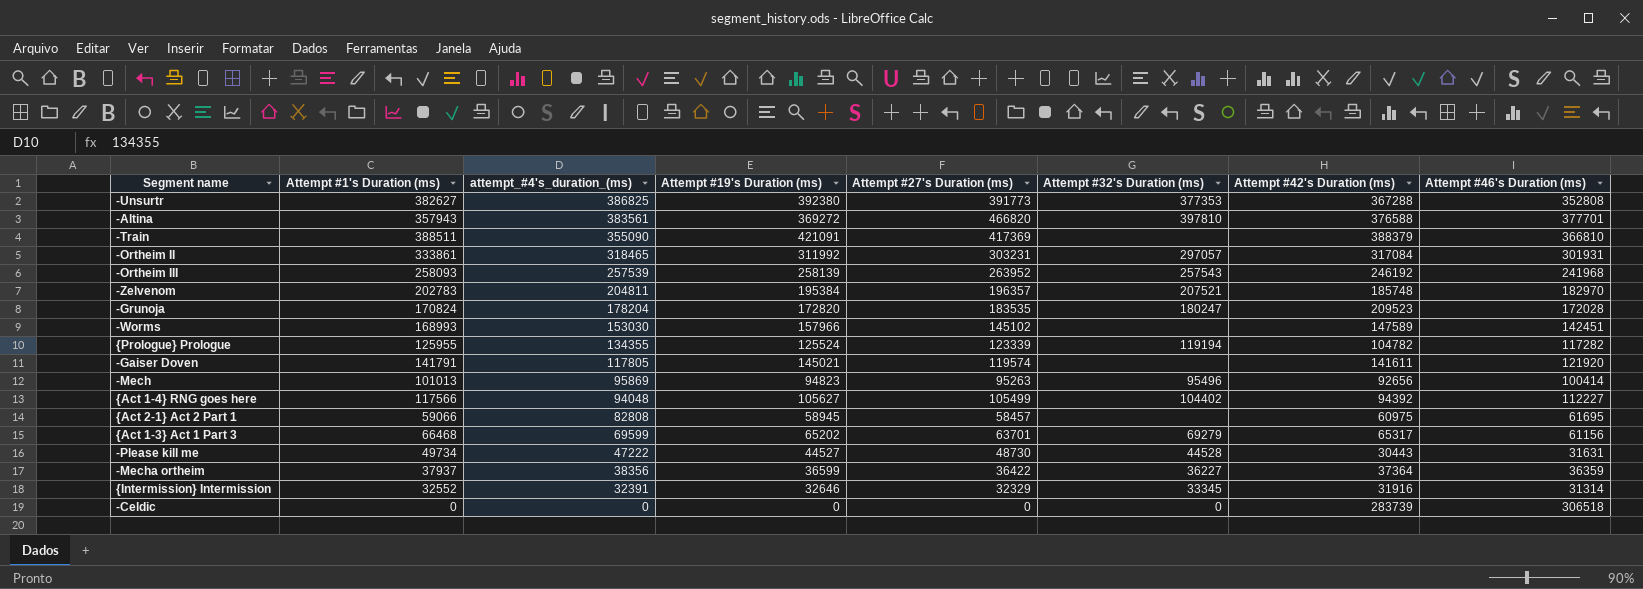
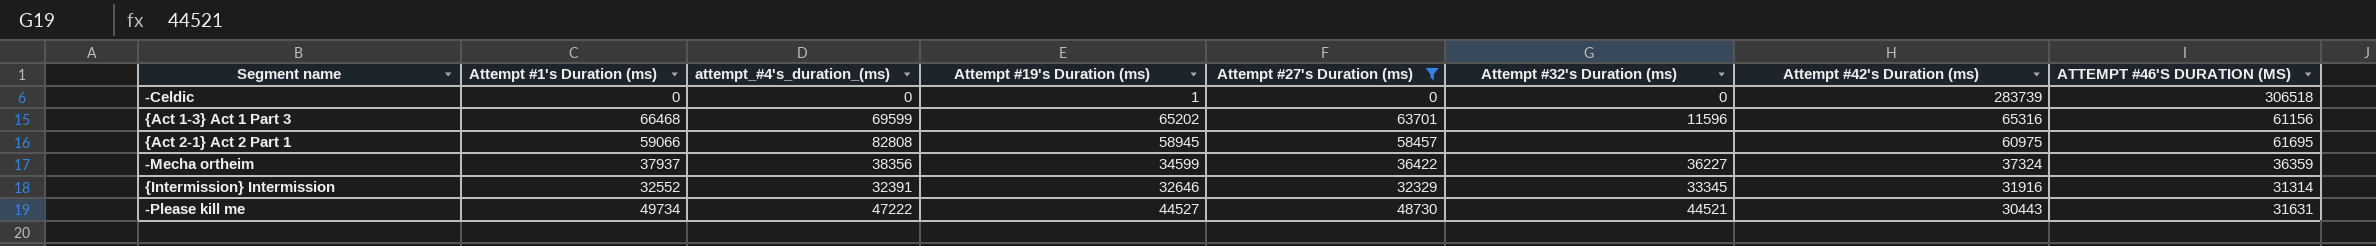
filter: none -> Attempt #27's Duration (ms) <= 63701
row order: attempt_#4's_duration_(ms) descending -> Attempt #42's Duration (ms) descending
column name: Attempt #46's Duration (ms) -> ATTEMPT #46'S DURATION (MS)
-Celdic | Attempt #19's Duration (ms): 0 -> 1
{Act 1-3} Act 1 Part 3 | Attempt #32's Duration (ms): 69279 -> 11596
{Act 1-3} Act 1 Part 3 | Attempt #42's Duration (ms): 65317 -> 65316
-Mecha ortheim | Attempt #19's Duration (ms): 36599 -> 34599
-Mecha ortheim | Attempt #42's Duration (ms): 37364 -> 37324
-Please kill me | Attempt #32's Duration (ms): 44528 -> 44521

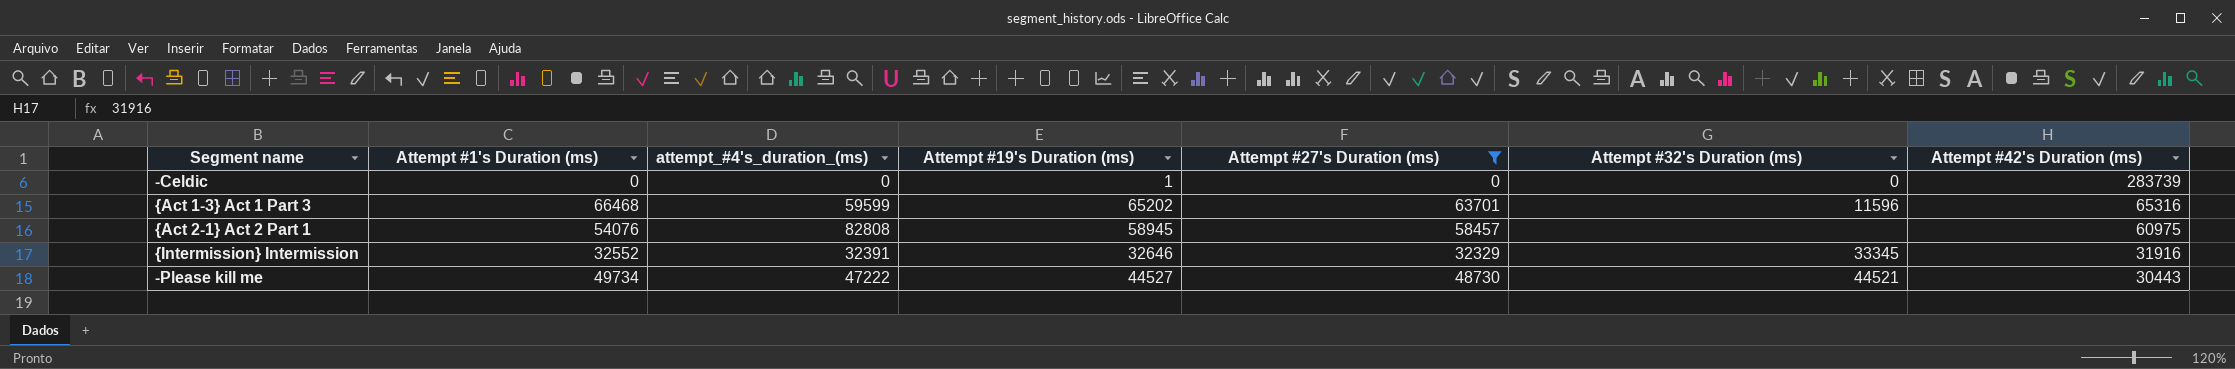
column ATTEMPT #46'S DURATION (MS) | position: 8 -> none
row -Mecha ortheim: 37937 | 38356 | 34599 | 36422 | 36227 | 37324 | 36359 -> none
{Act 1-3} Act 1 Part 3 | attempt_#4's_duration_(ms): 69599 -> 59599
{Act 2-1} Act 2 Part 1 | Attempt #1's Duration (ms): 59066 -> 54076

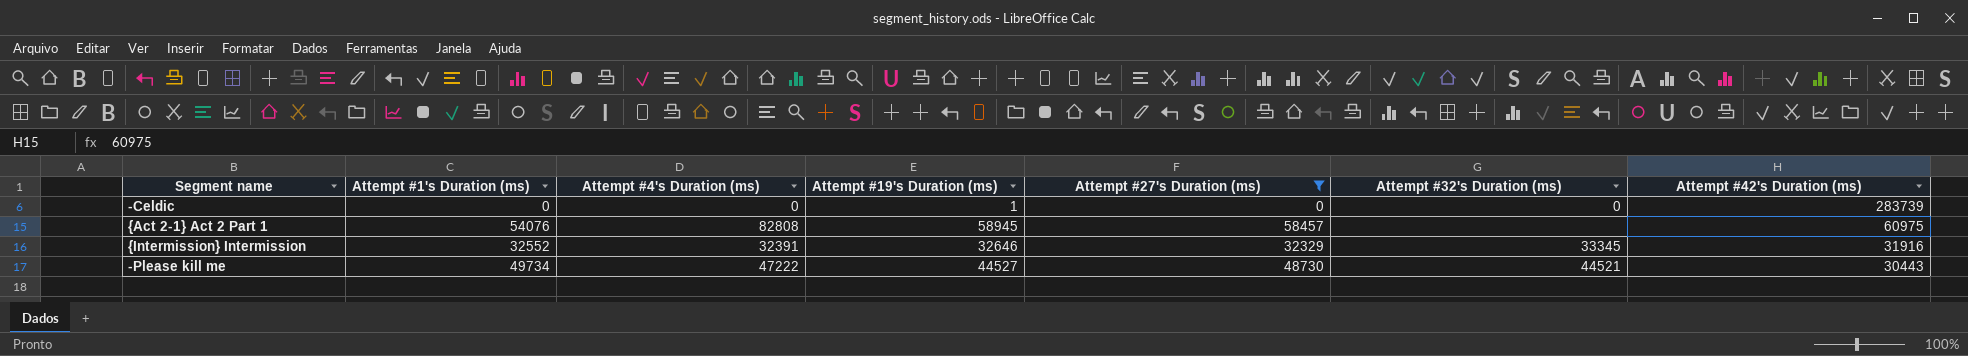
column name: attempt_#4's_duration_(ms) -> Attempt #4's Duration (ms)
row {Act 1-3} Act 1 Part 3: 66468 | 59599 | 65202 | 63701 | 11596 | 65316 -> none

